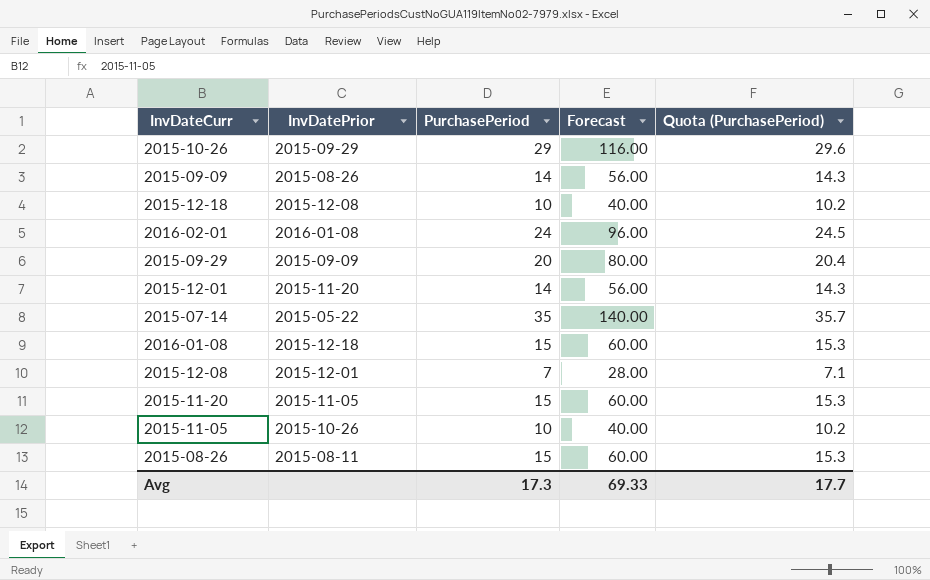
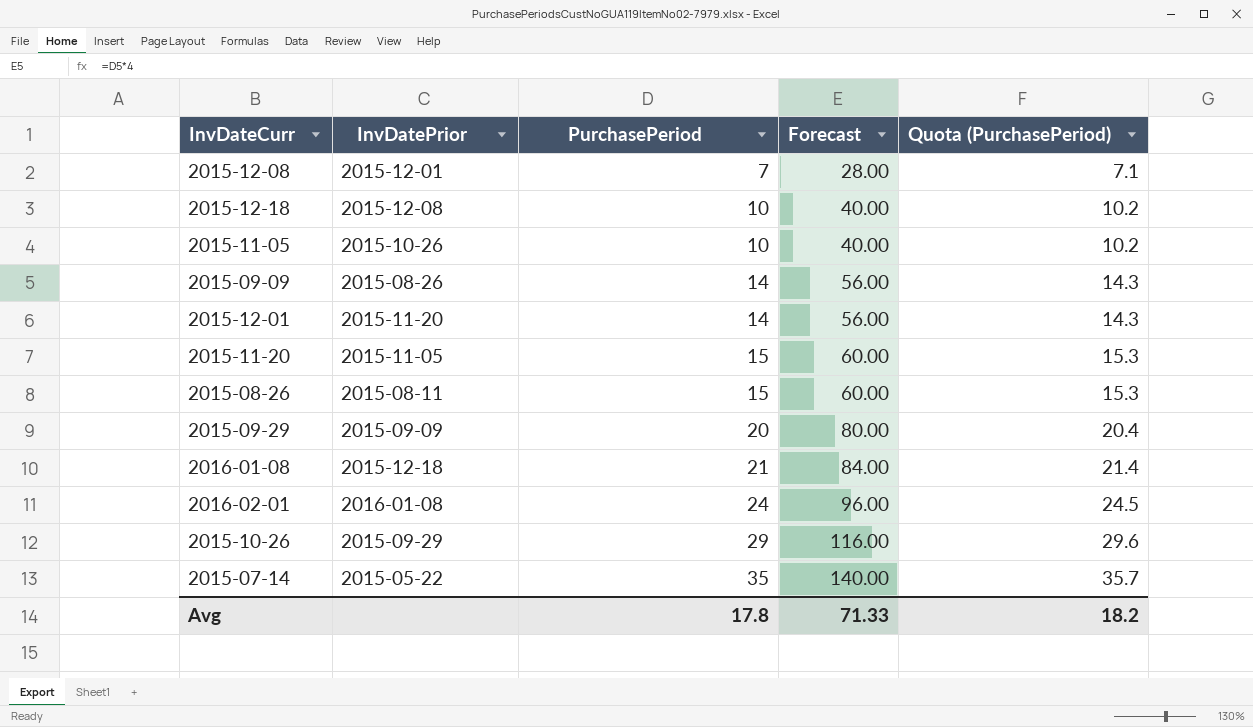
row order: none -> PurchasePeriod ascending
2016-01-08 | PurchasePeriod: 15 -> 21
2016-01-08 | Forecast: 60.00 -> 84.00
2016-01-08 | Quota (PurchasePeriod): 15.3 -> 21.4
Avg | PurchasePeriod: 17.3 -> 17.8
Avg | Forecast: 69.33 -> 71.33
Avg | Quota (PurchasePeriod): 17.7 -> 18.2

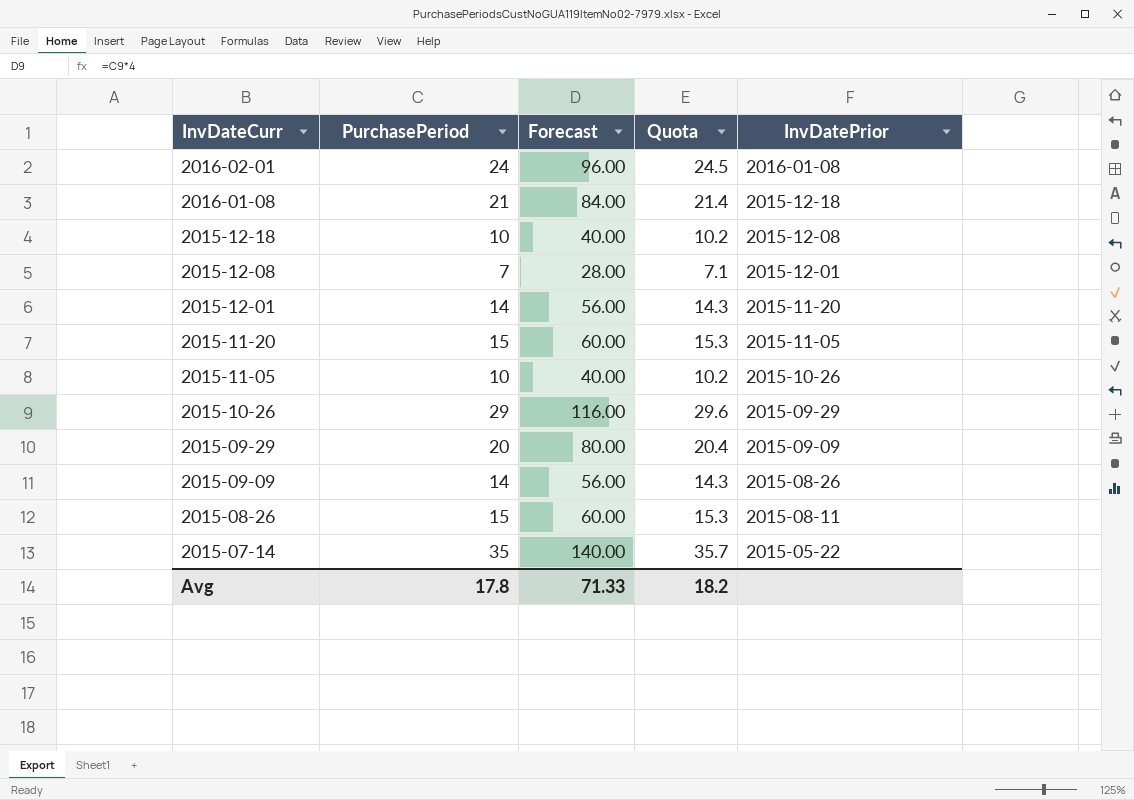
row order: PurchasePeriod ascending -> InvDateCurr descending
column name: Quota (PurchasePeriod) -> Quota
column InvDatePrior | position: 2 -> 5

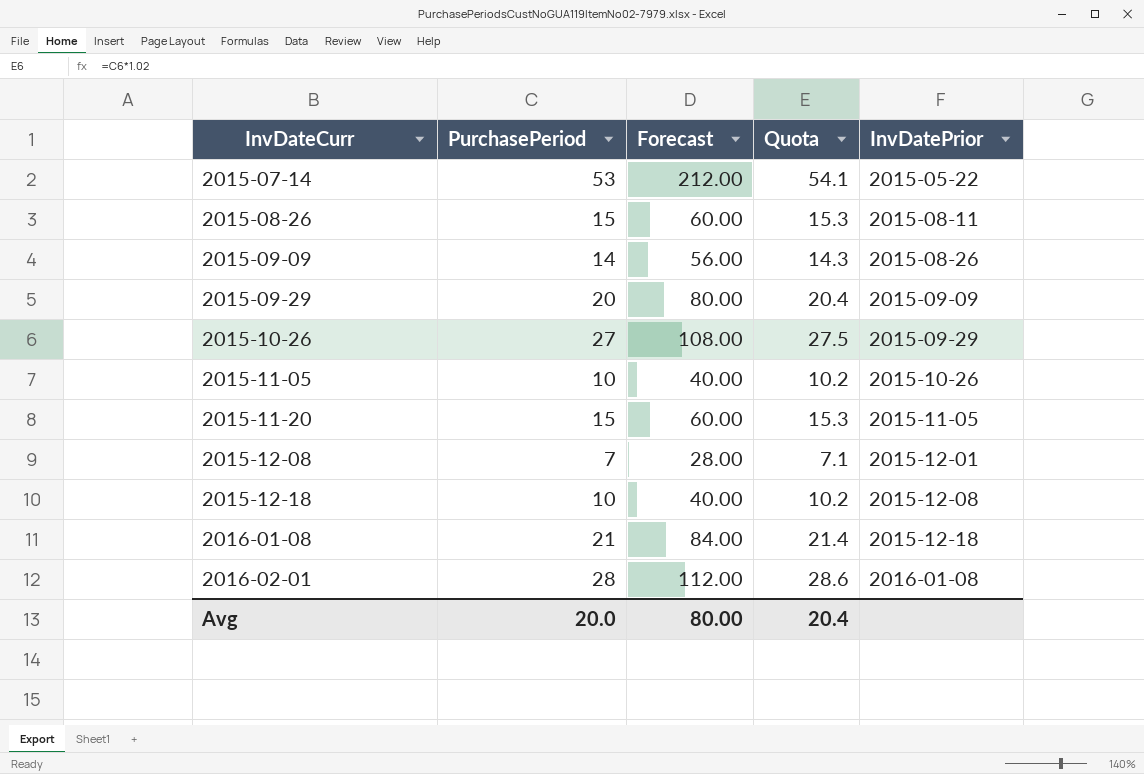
row order: InvDateCurr descending -> InvDateCurr ascending
row 2015-12-01: 14 | 56.00 | 14.3 | 2015-11-20 -> none
2015-07-14 | PurchasePeriod: 35 -> 53
2015-07-14 | Forecast: 140.00 -> 212.00
2015-07-14 | Quota: 35.7 -> 54.1
2015-10-26 | PurchasePeriod: 29 -> 27
2015-10-26 | Forecast: 116.00 -> 108.00
2015-10-26 | Quota: 29.6 -> 27.5
2016-02-01 | PurchasePeriod: 24 -> 28
2016-02-01 | Forecast: 96.00 -> 112.00
2016-02-01 | Quota: 24.5 -> 28.6
Avg | PurchasePeriod: 17.8 -> 20.0
Avg | Forecast: 71.33 -> 80.00
Avg | Quota: 18.2 -> 20.4

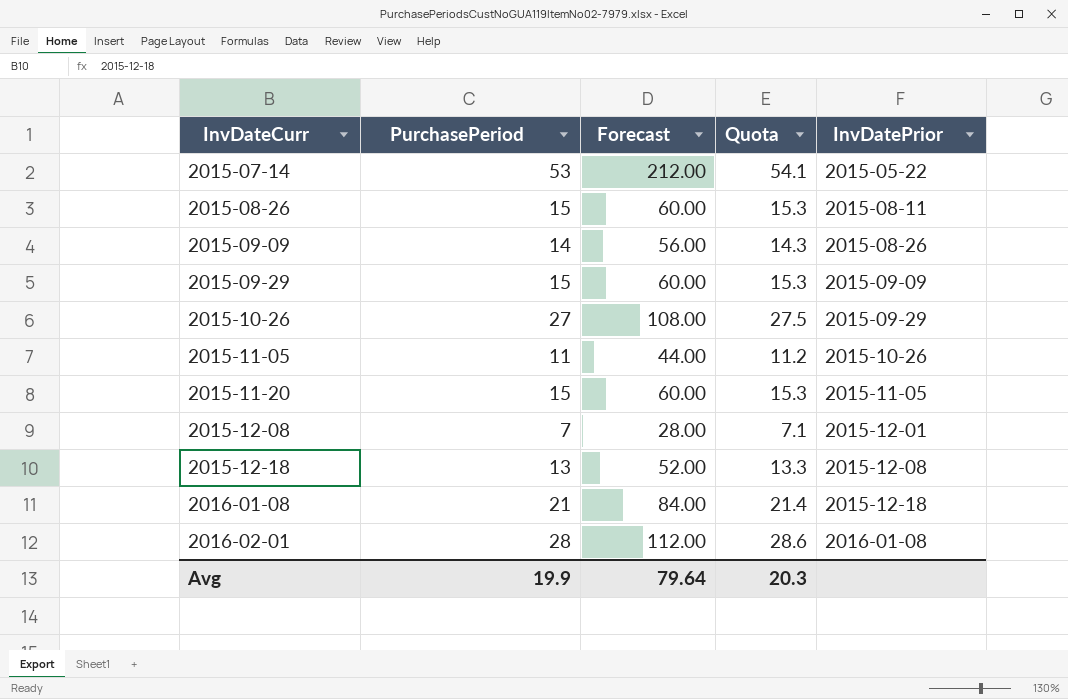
2015-09-29 | PurchasePeriod: 20 -> 15
2015-09-29 | Forecast: 80.00 -> 60.00
2015-09-29 | Quota: 20.4 -> 15.3
2015-11-05 | PurchasePeriod: 10 -> 11
2015-11-05 | Forecast: 40.00 -> 44.00
2015-11-05 | Quota: 10.2 -> 11.2
2015-12-18 | PurchasePeriod: 10 -> 13
2015-12-18 | Forecast: 40.00 -> 52.00
2015-12-18 | Quota: 10.2 -> 13.3
Avg | PurchasePeriod: 20.0 -> 19.9
Avg | Forecast: 80.00 -> 79.64
Avg | Quota: 20.4 -> 20.3

